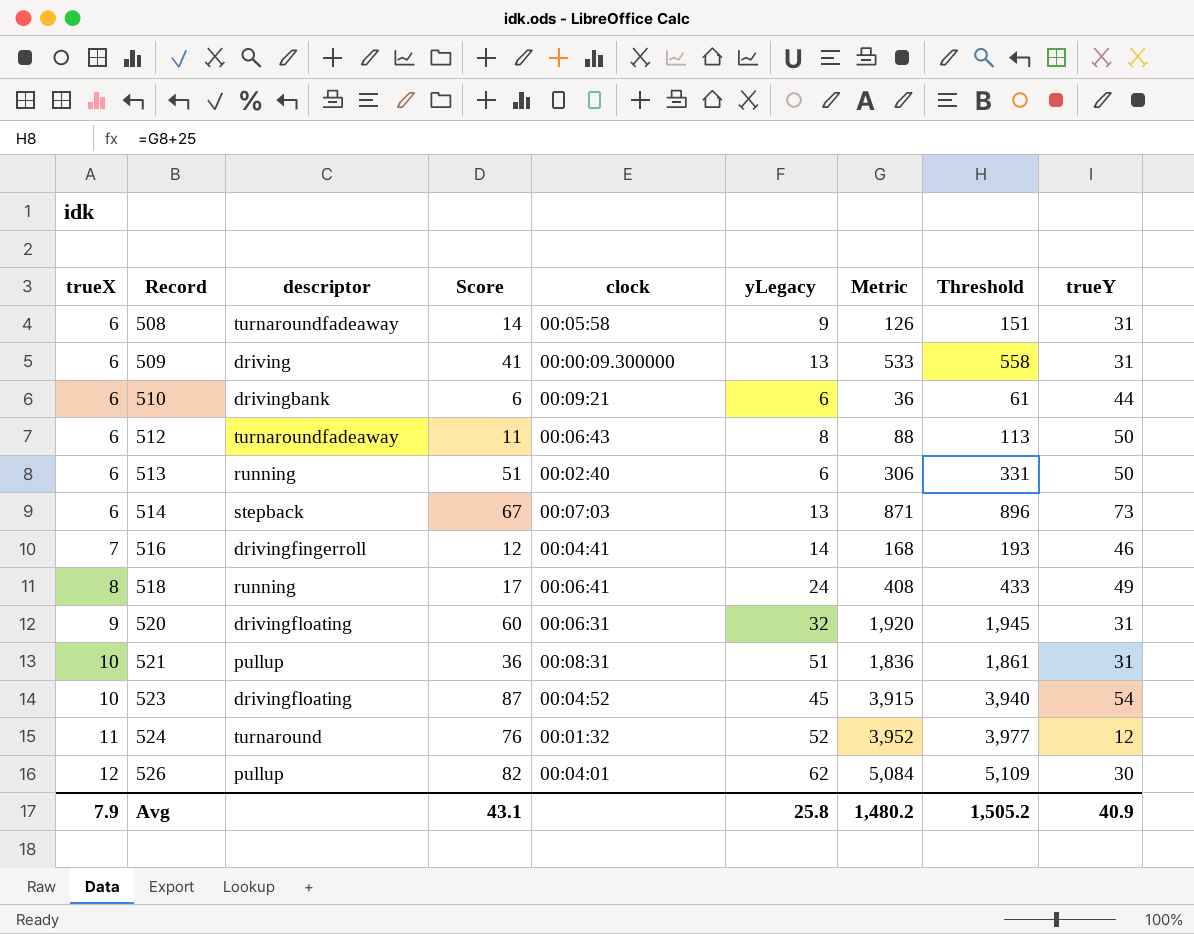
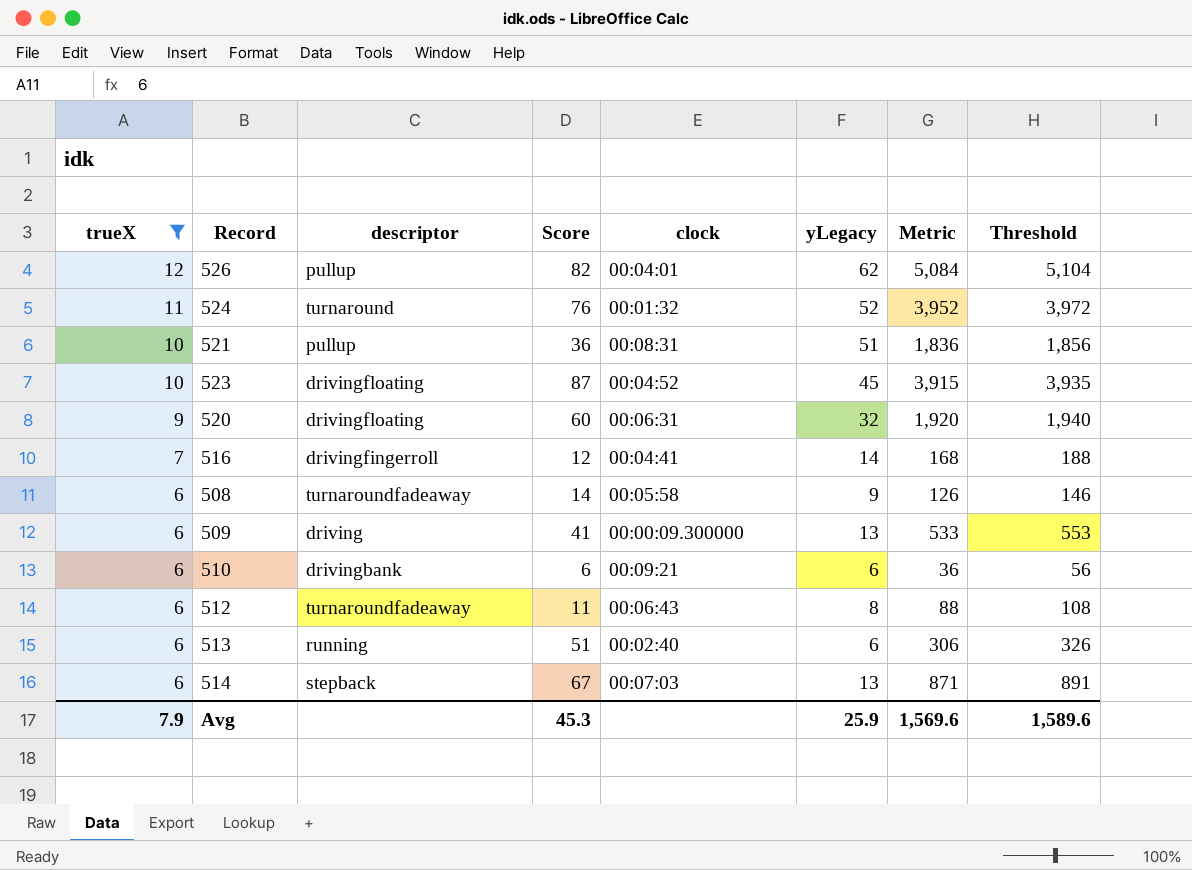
filter: none -> trueX != 8
row order: trueX ascending -> trueX descending
column trueY | position: 9 -> none
column Threshold | formula: [Metric] + 25 -> [Metric] + 20
Avg | Score: 43.1 -> 45.3
Avg | yLegacy: 25.8 -> 25.9
Avg | Metric: 1,480.2 -> 1,569.6
Avg | Threshold: 1,505.2 -> 1,589.6

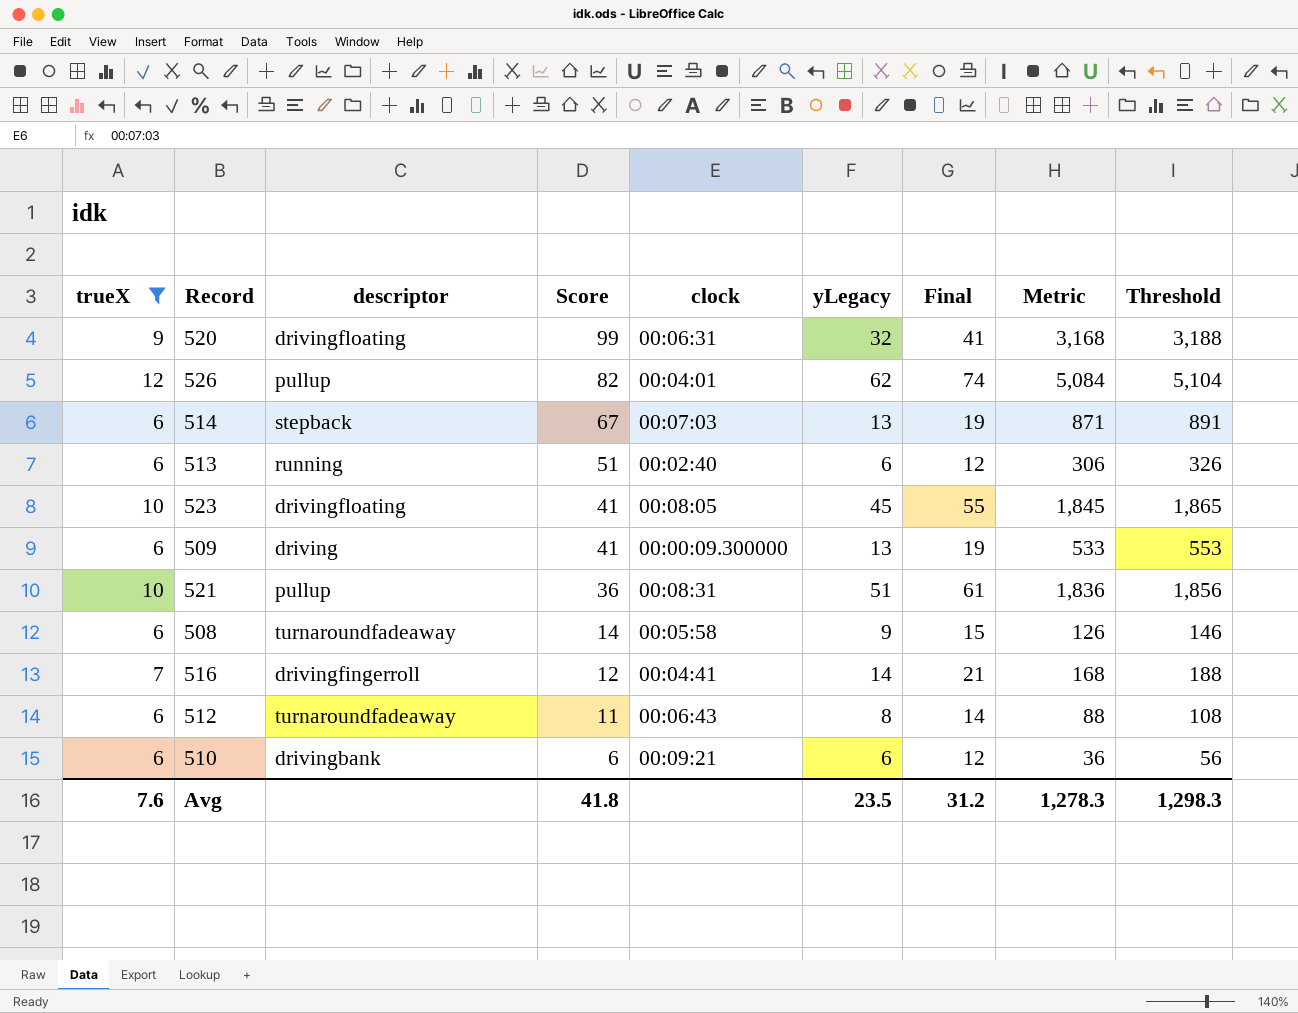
row order: trueX descending -> Score descending
column Final | formula: none -> [trueX] + [yLegacy]
row 524: 11 | turnaround | 76 | 00:01:32 | 52 | 3,952 | 3,972 -> none
520 | Score: 60 -> 99
520 | Metric: 1,920 -> 3,168
520 | Threshold: 1,940 -> 3,188
523 | Score: 87 -> 41
523 | clock: 00:04:52 -> 00:08:05
523 | Metric: 3,915 -> 1,845
523 | Threshold: 3,935 -> 1,865
Avg | trueX: 7.9 -> 7.6
Avg | Score: 45.3 -> 41.8
Avg | yLegacy: 25.9 -> 23.5
Avg | Metric: 1,569.6 -> 1,278.3
Avg | Threshold: 1,589.6 -> 1,298.3

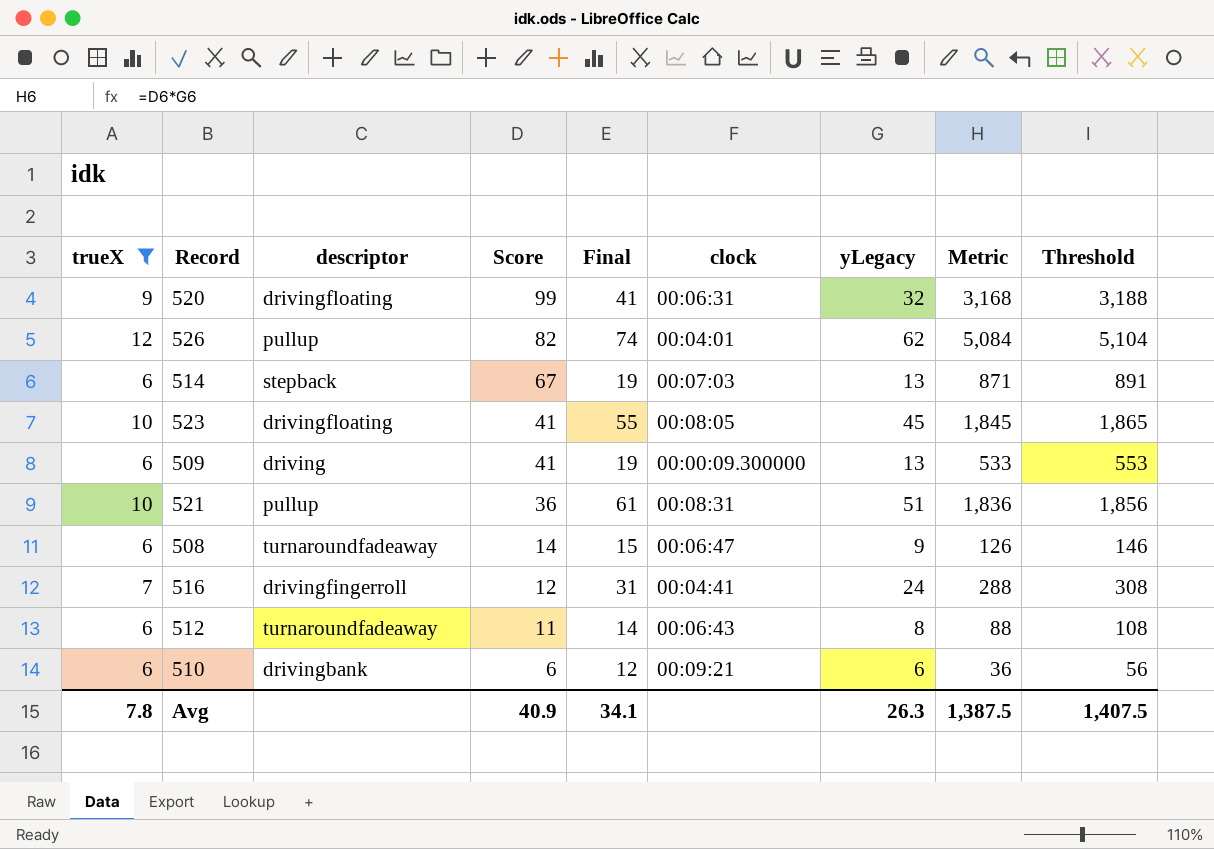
column Final | position: 7 -> 5
row 513: 6 | running | 51 | 00:02:40 | 6 | 12 | 306 | 326 -> none
508 | clock: 00:05:58 -> 00:06:47
516 | Final: 21 -> 31
516 | yLegacy: 14 -> 24
516 | Metric: 168 -> 288
516 | Threshold: 188 -> 308
Avg | trueX: 7.6 -> 7.8
Avg | Score: 41.8 -> 40.9
Avg | Final: 31.2 -> 34.1
Avg | yLegacy: 23.5 -> 26.3
Avg | Metric: 1,278.3 -> 1,387.5
Avg | Threshold: 1,298.3 -> 1,407.5

